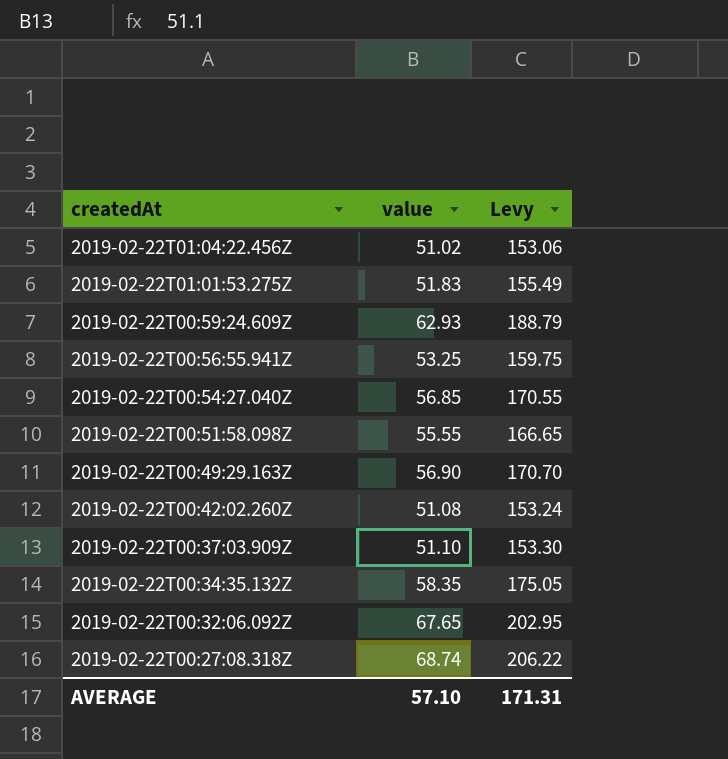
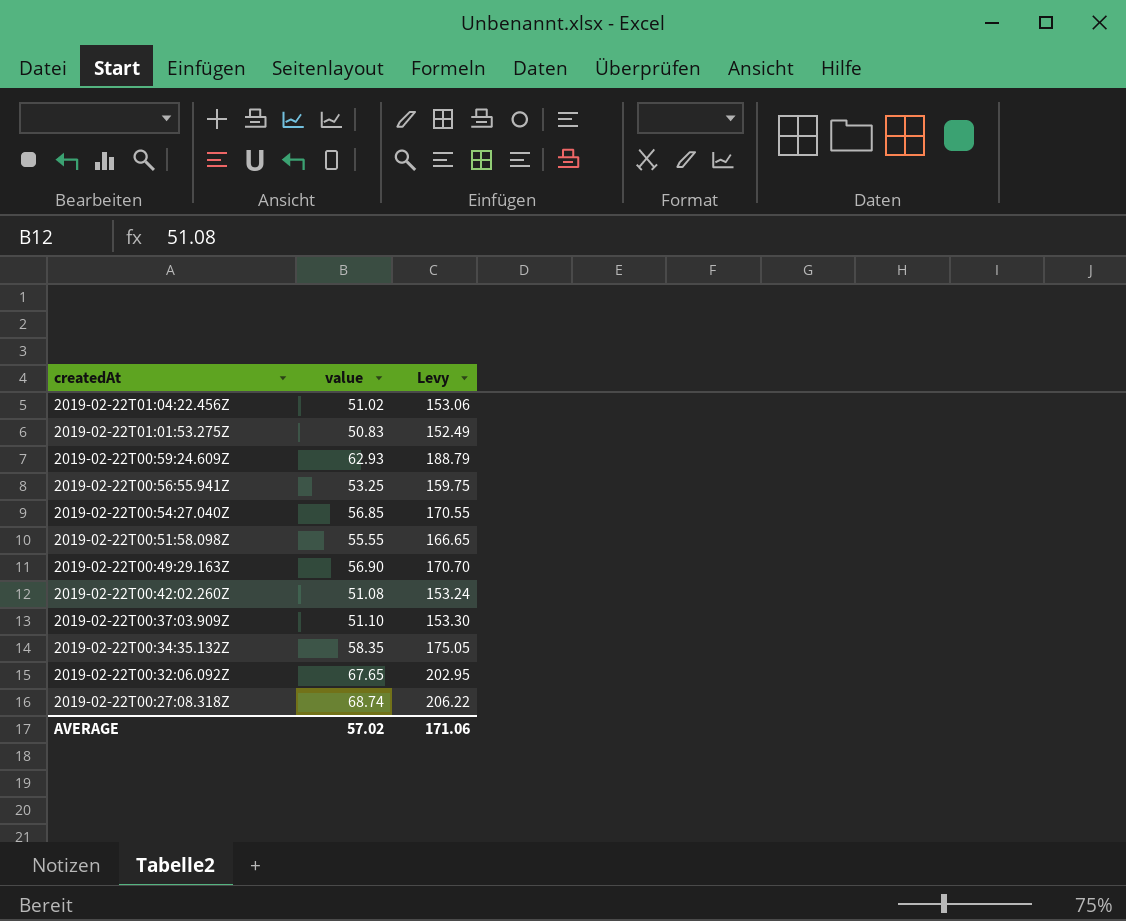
2019-02-22T01:01:53.275Z | value: 51.83 -> 50.83
2019-02-22T01:01:53.275Z | Levy: 155.49 -> 152.49
AVERAGE | value: 57.10 -> 57.02
AVERAGE | Levy: 171.31 -> 171.06

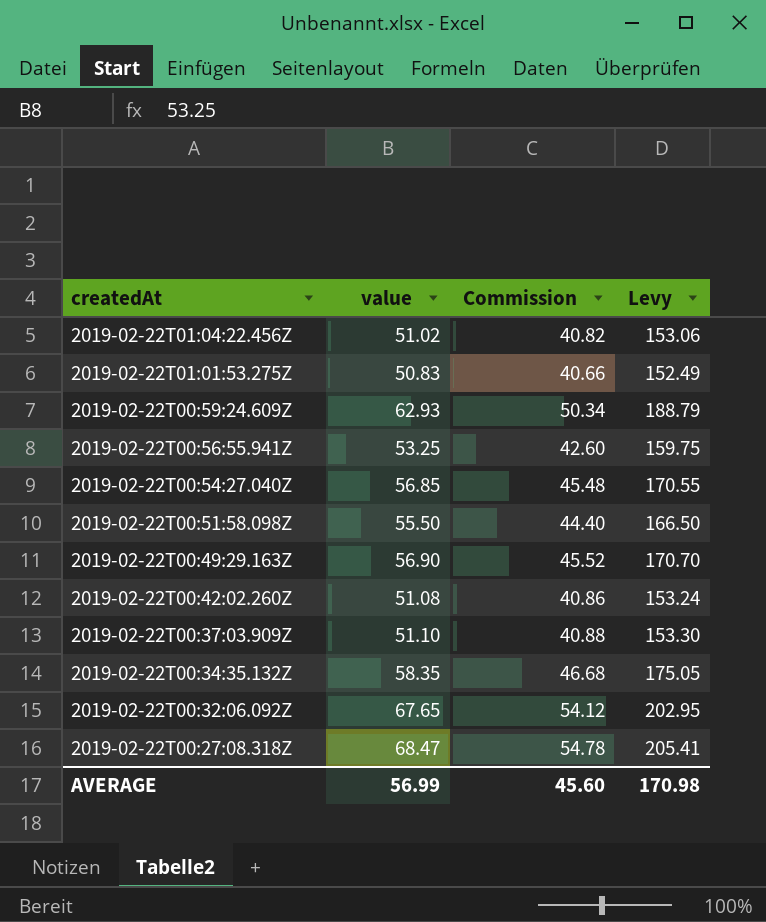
column Commission | formula: none -> [value] * 0.8
2019-02-22T00:51:58.098Z | value: 55.55 -> 55.50
2019-02-22T00:51:58.098Z | Levy: 166.65 -> 166.50
2019-02-22T00:27:08.318Z | value: 68.74 -> 68.47
2019-02-22T00:27:08.318Z | Levy: 206.22 -> 205.41
AVERAGE | value: 57.02 -> 56.99
AVERAGE | Levy: 171.06 -> 170.98

